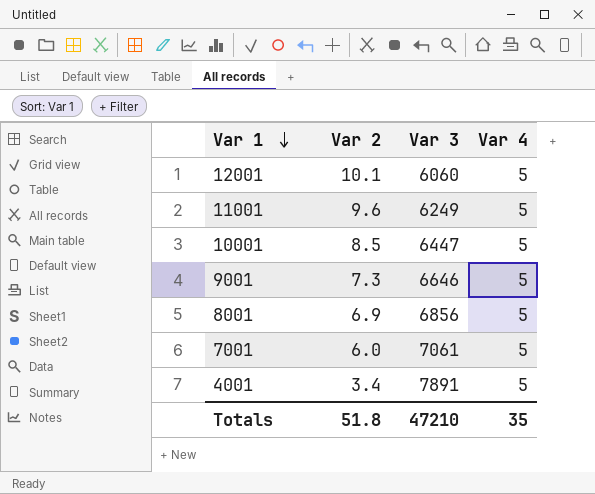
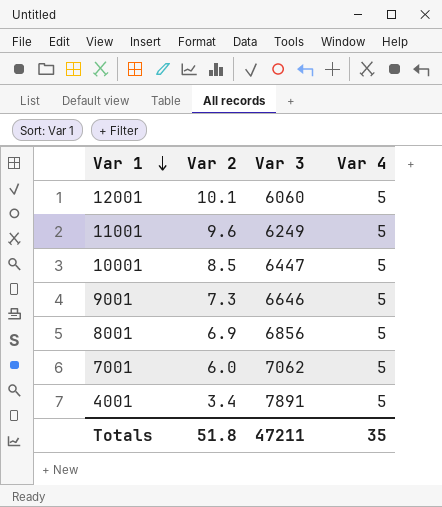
7001 | Var 3: 7061 -> 7062
Totals | Var 3: 47210 -> 47211

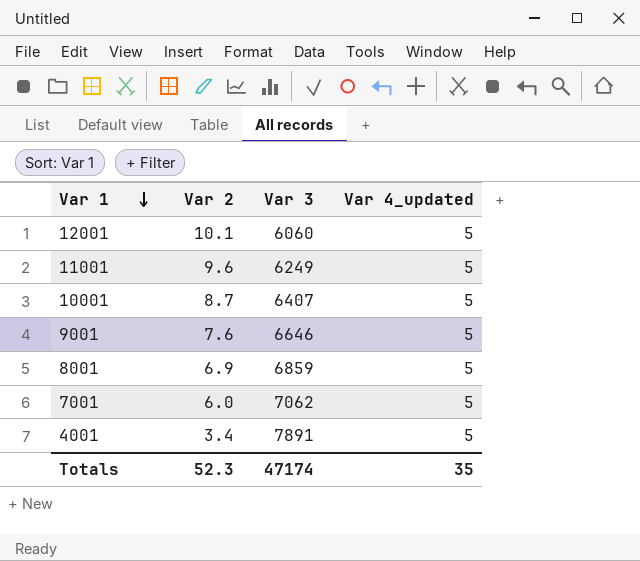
column name: Var 4 -> Var 4_updated
10001 | Var 2: 8.5 -> 8.7
10001 | Var 3: 6447 -> 6407
9001 | Var 2: 7.3 -> 7.6
8001 | Var 3: 6856 -> 6859
Totals | Var 2: 51.8 -> 52.3
Totals | Var 3: 47211 -> 47174

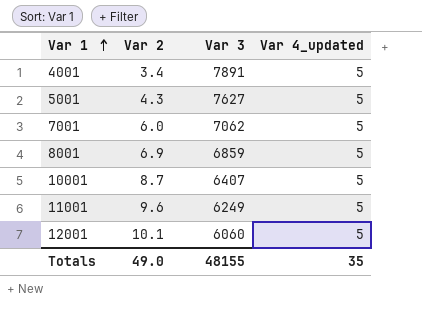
row order: Var 1 descending -> Var 1 ascending
row 9001: 7.6 | 6646 | 5 -> none
row 5001: none -> 4.3 | 7627 | 5
Totals | Var 2: 52.3 -> 49.0
Totals | Var 3: 47174 -> 48155

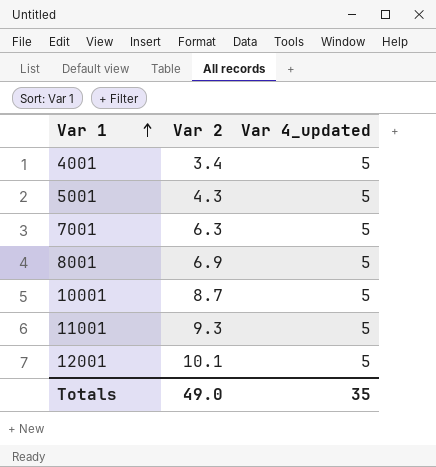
column Var 3 | position: 3 -> none
7001 | Var 2: 6.0 -> 6.3
11001 | Var 2: 9.6 -> 9.3

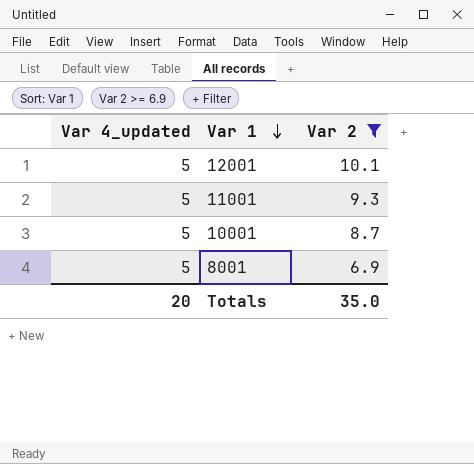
filter: none -> Var 2 >= 6.9
row order: Var 1 ascending -> Var 1 descending
column Var 4_updated | position: 3 -> 1
Totals | Var 4_updated: 35 -> 20
Totals | Var 2: 49.0 -> 35.0

